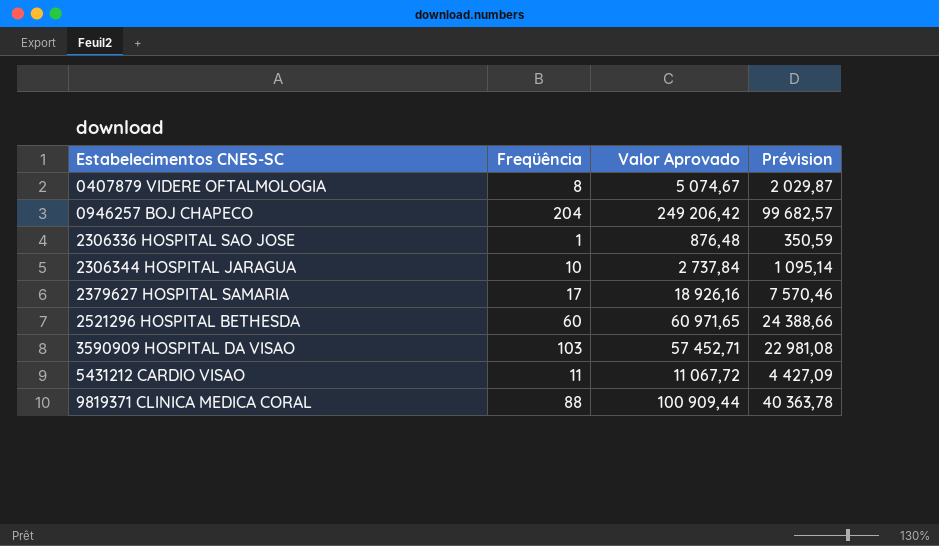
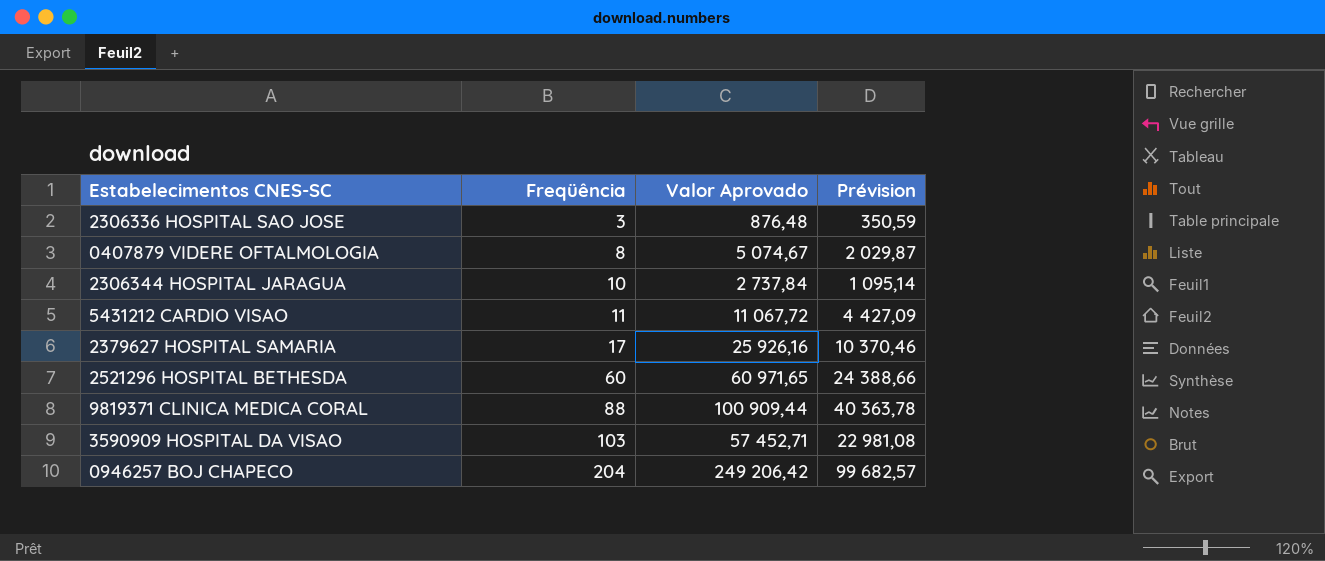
row order: Estabelecimentos CNES-SC ascending -> Freqüência ascending
2306336 HOSPITAL SAO JOSE | Freqüência: 1 -> 3
2379627 HOSPITAL SAMARIA | Valor Aprovado: 18 926,16 -> 25 926,16
2379627 HOSPITAL SAMARIA | Prévision: 7 570,46 -> 10 370,46

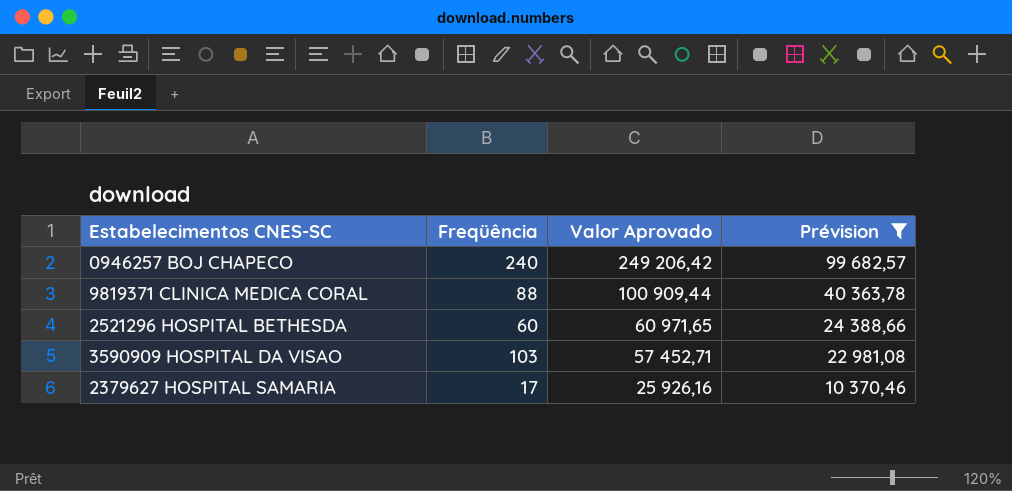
filter: none -> Prévision >= 10 370,46
row order: Freqüência ascending -> Valor Aprovado descending
0946257 BOJ CHAPECO | Freqüência: 204 -> 240

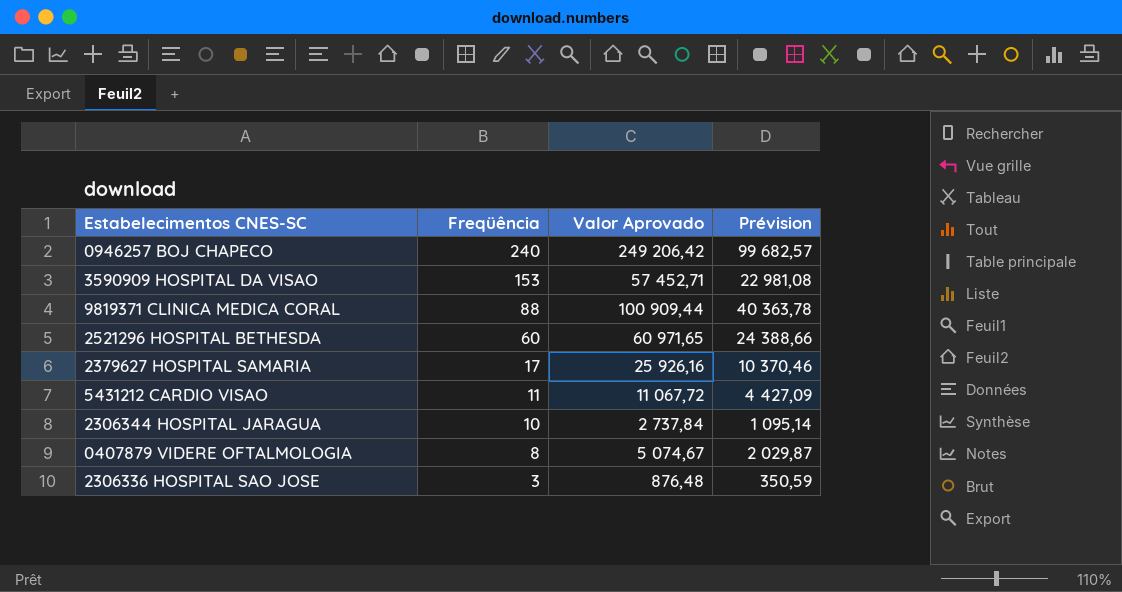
filter: Prévision >= 10 370,46 -> none
row order: Valor Aprovado descending -> Freqüência descending
3590909 HOSPITAL DA VISAO | Freqüência: 103 -> 153

